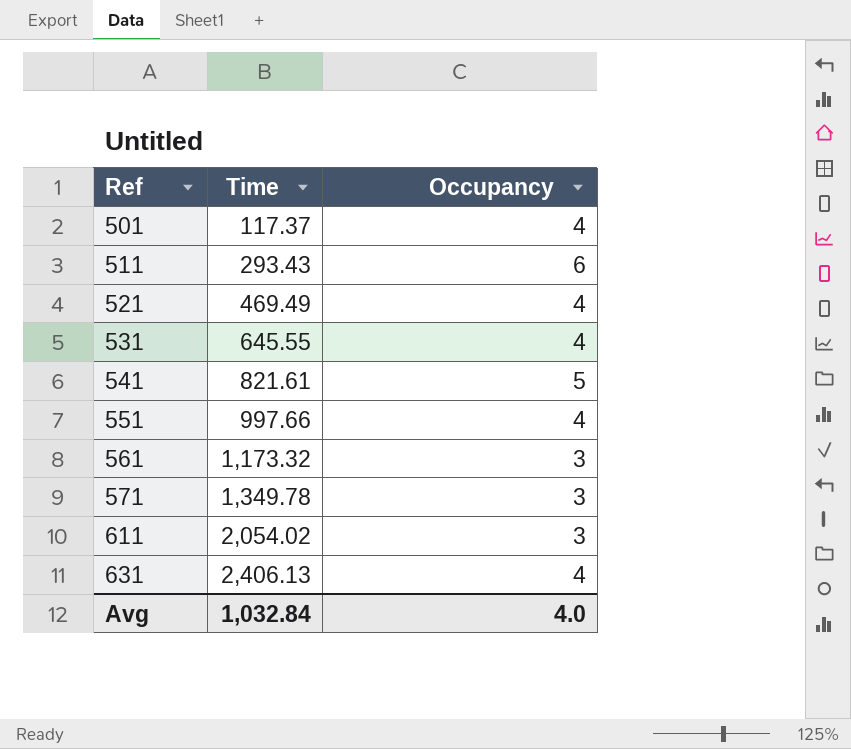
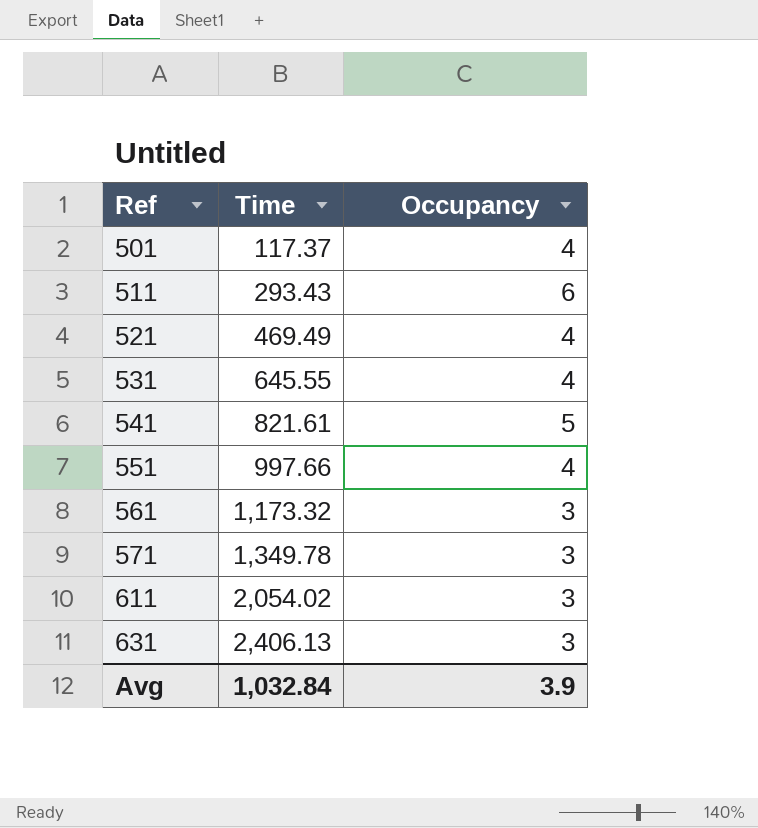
631 | Occupancy: 4 -> 3
Avg | Occupancy: 4.0 -> 3.9

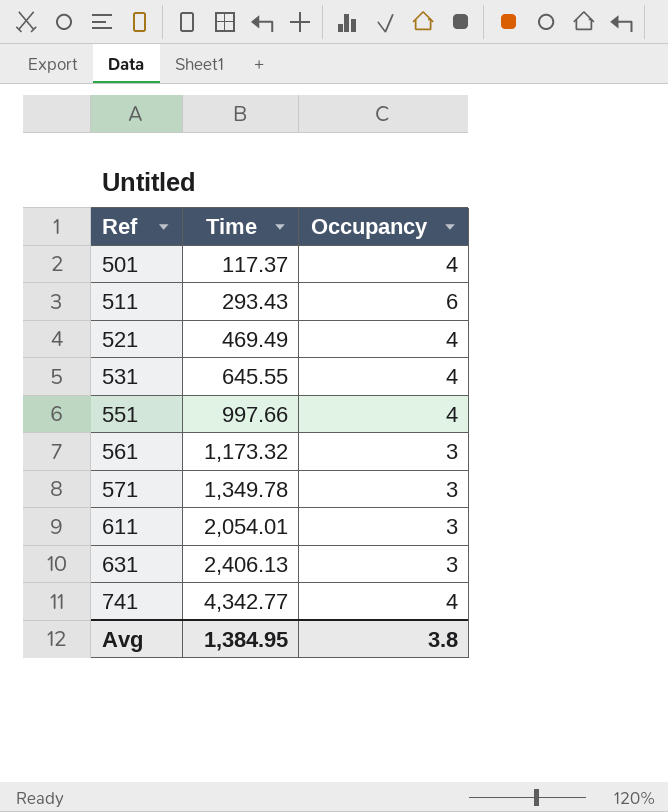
row 541: 821.61 | 5 -> none
611 | Time: 2,054.02 -> 2,054.01
row 741: none -> 4,342.77 | 4
Avg | Time: 1,032.84 -> 1,384.95
Avg | Occupancy: 3.9 -> 3.8

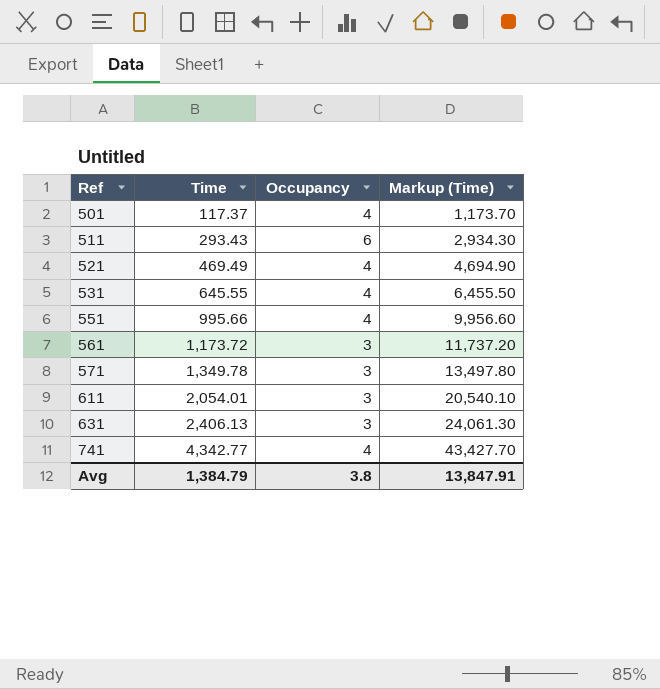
column Markup (Time) | formula: none -> [Time] * 10
551 | Time: 997.66 -> 995.66
561 | Time: 1,173.32 -> 1,173.72
Avg | Time: 1,384.95 -> 1,384.79

